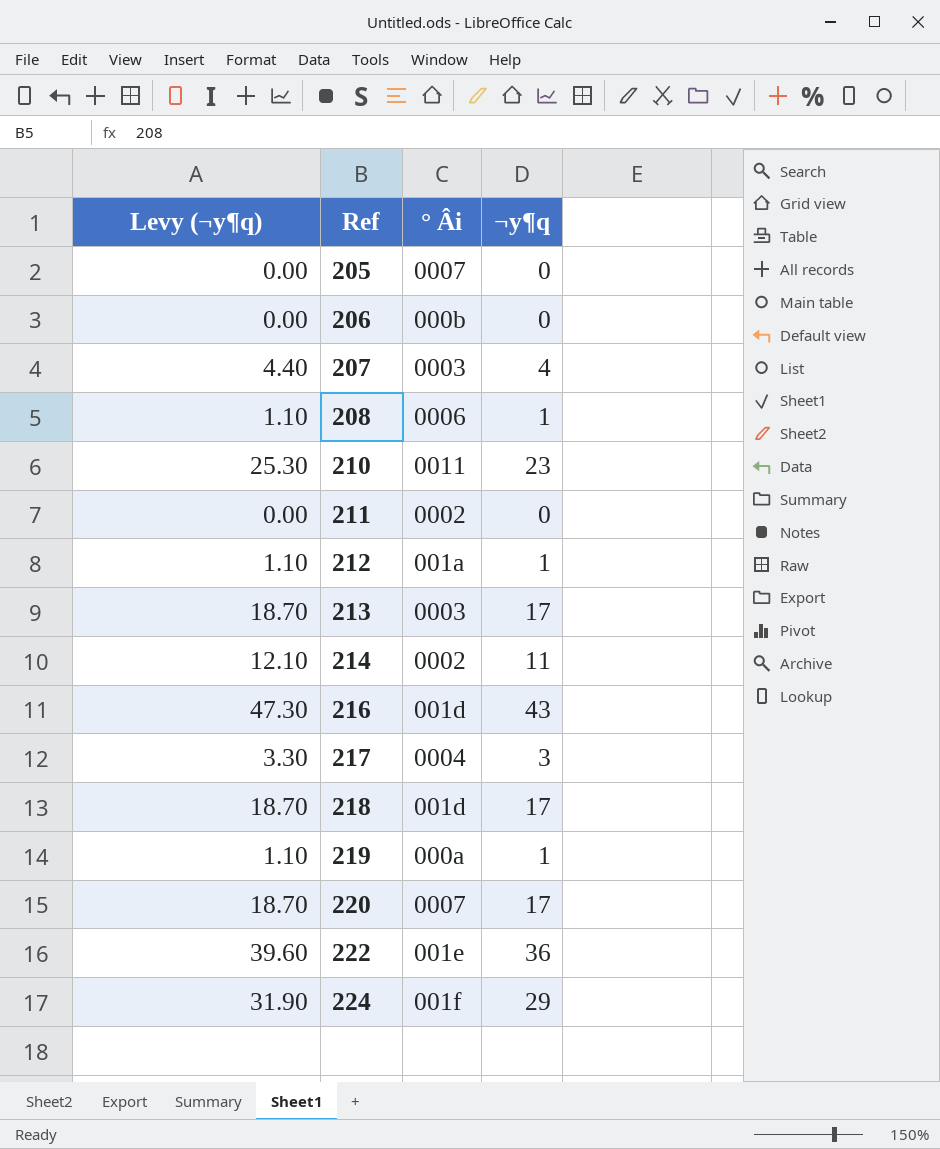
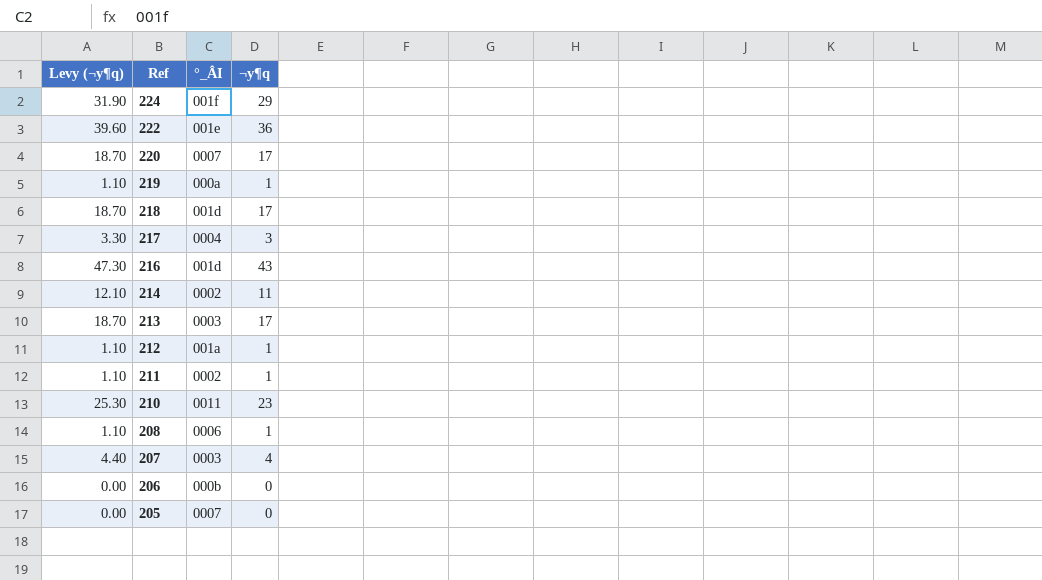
row order: Ref ascending -> Ref descending
column name: ° Âi -> °_ÂI
211 | Levy (¬y¶q): 0.00 -> 1.10
211 | ¬y¶q: 0 -> 1

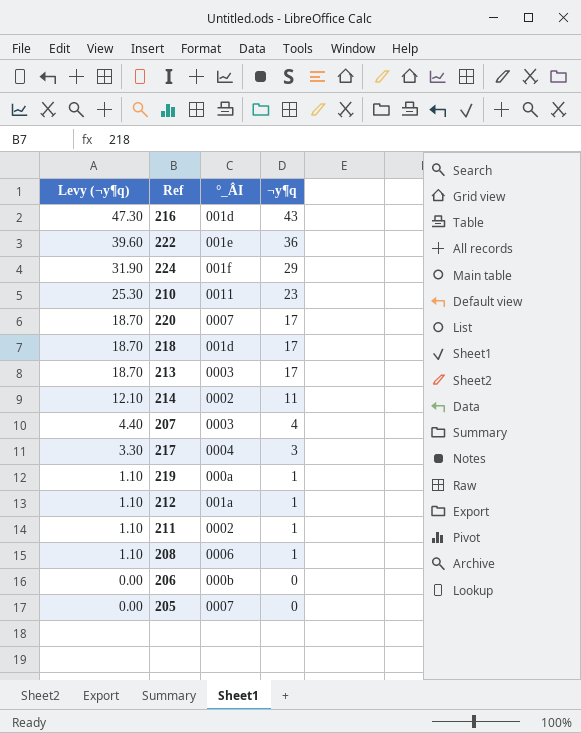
row order: Ref descending -> Levy (¬y¶q) descending

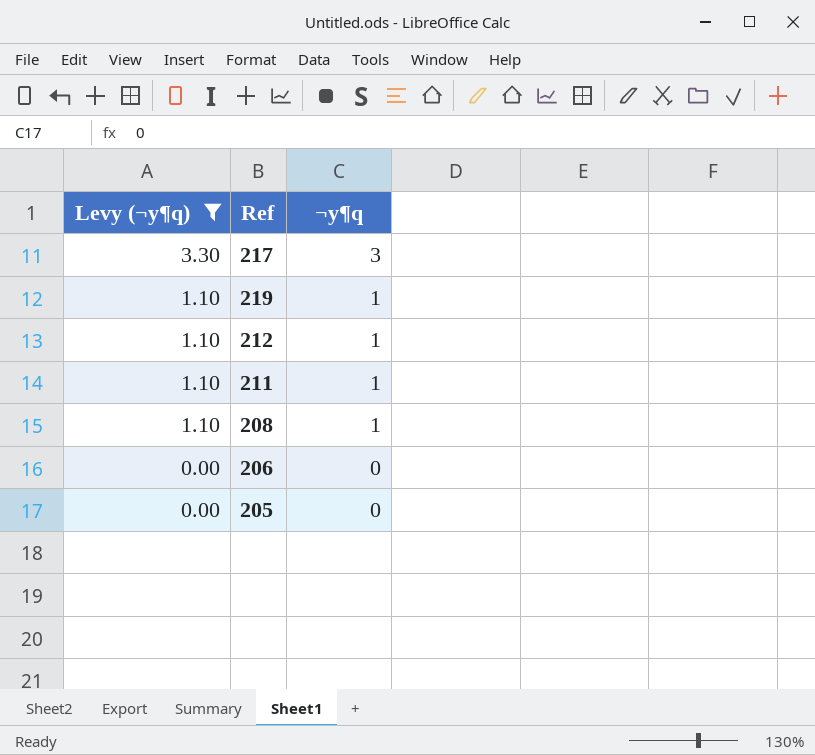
filter: none -> Levy (¬y¶q) <= 3.30
column °_ÂI | position: 3 -> none

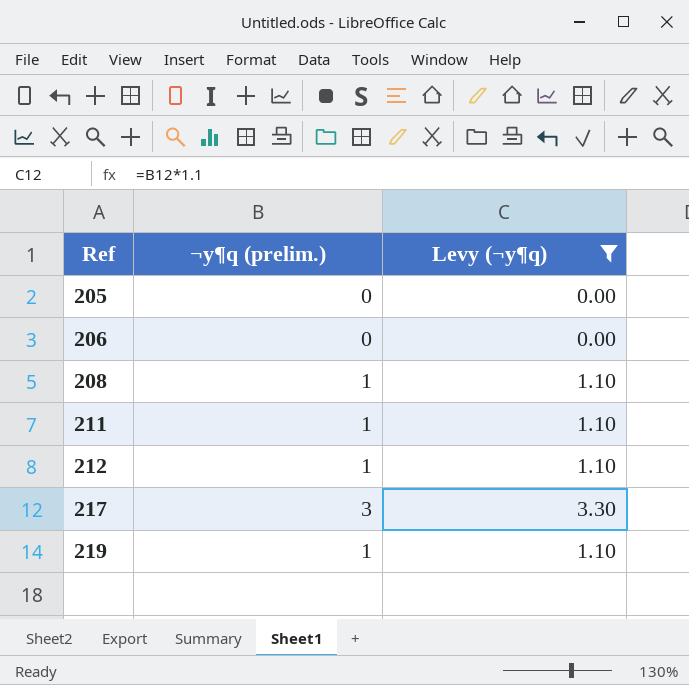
row order: Levy (¬y¶q) descending -> Ref ascending
column name: ¬y¶q -> ¬y¶q (prelim.)
column Levy (¬y¶q) | position: 1 -> 3

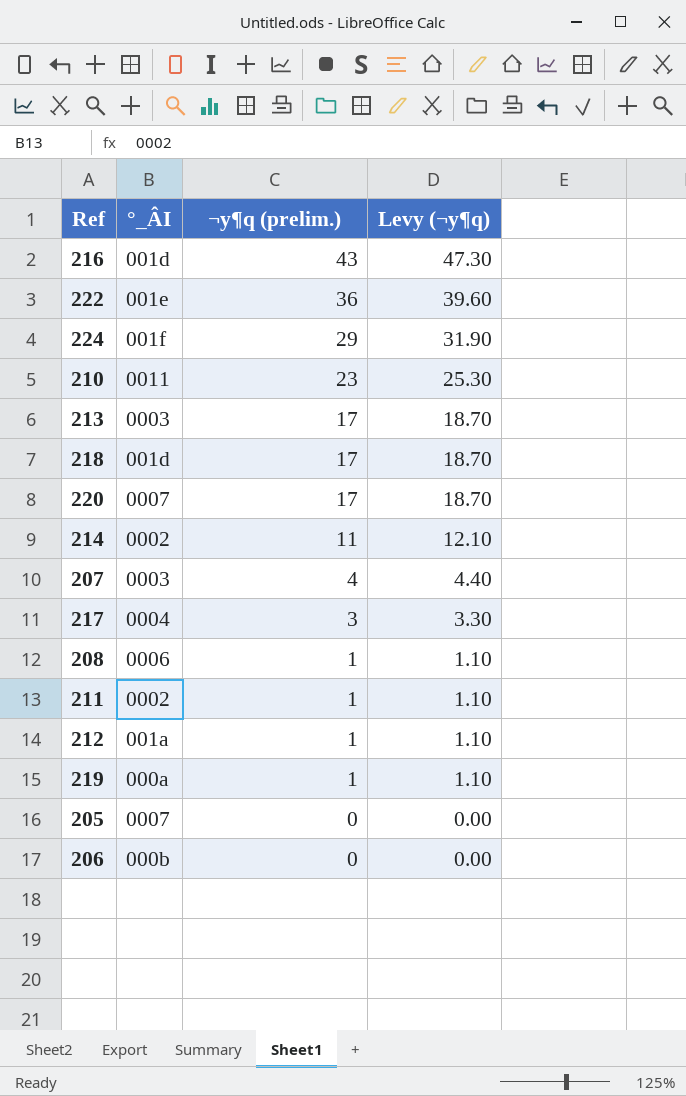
filter: Levy (¬y¶q) <= 3.30 -> none
row order: Ref ascending -> ¬y¶q (prelim.) descending
column °_ÂI | position: none -> 2

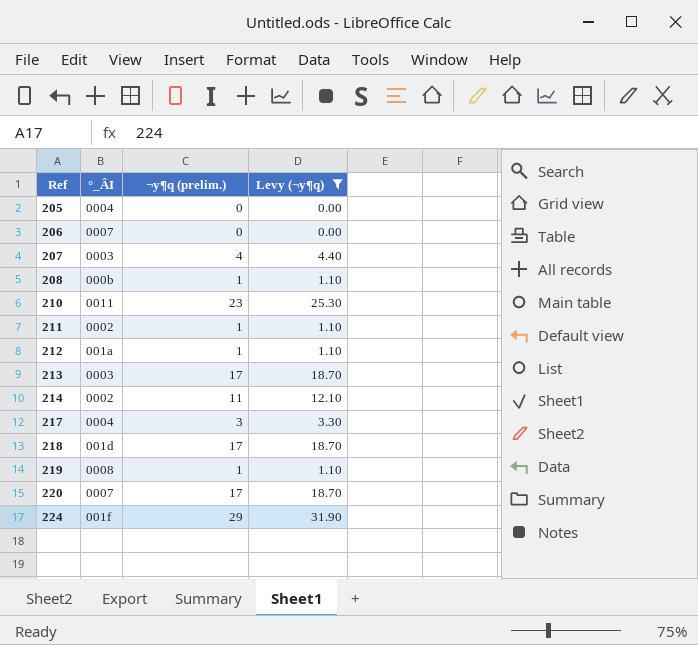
filter: none -> Levy (¬y¶q) <= 31.90
row order: ¬y¶q (prelim.) descending -> Ref ascending
205 | °_ÂI: 0007 -> 0004
206 | °_ÂI: 000b -> 0007
208 | °_ÂI: 0006 -> 000b
219 | °_ÂI: 000a -> 0008

